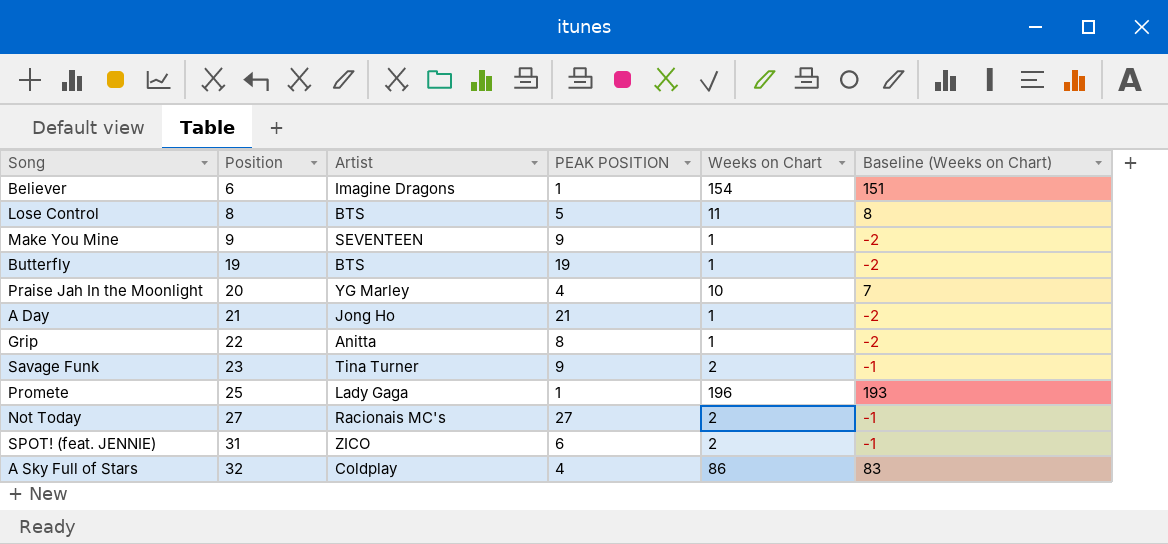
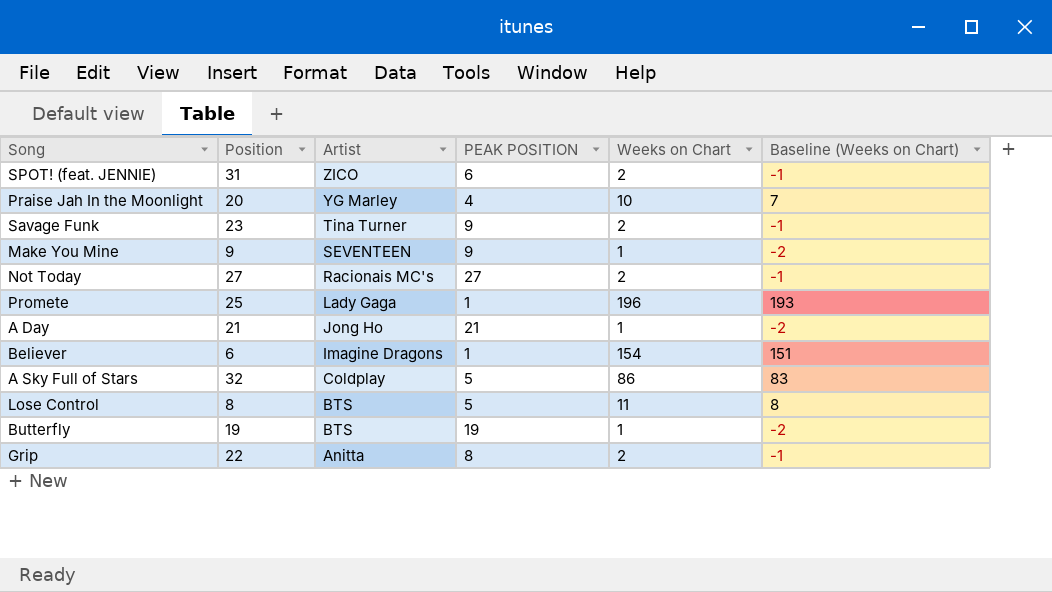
row order: Position ascending -> Artist descending
A Sky Full of Stars | PEAK POSITION: 4 -> 5
Grip | Weeks on Chart: 1 -> 2
Grip | Baseline (Weeks on Chart): -2 -> -1

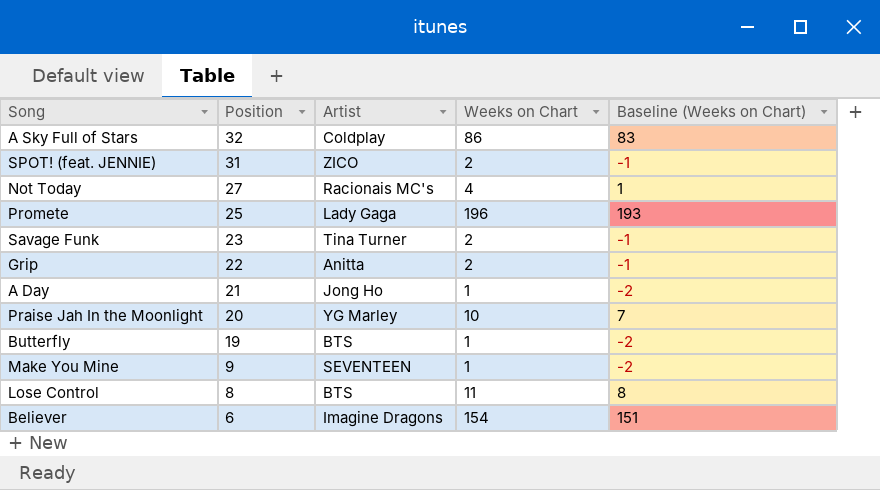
row order: Artist descending -> Position descending
column PEAK POSITION | position: 4 -> none
Not Today | Weeks on Chart: 2 -> 4
Not Today | Baseline (Weeks on Chart): -1 -> 1

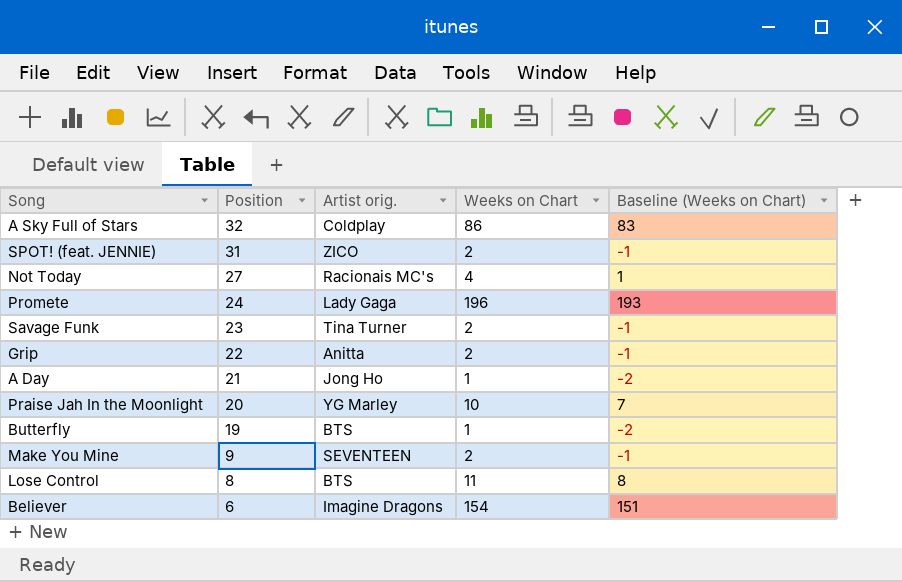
column name: Artist -> Artist orig.
Promete | Position: 25 -> 24
Make You Mine | Weeks on Chart: 1 -> 2
Make You Mine | Baseline (Weeks on Chart): -2 -> -1

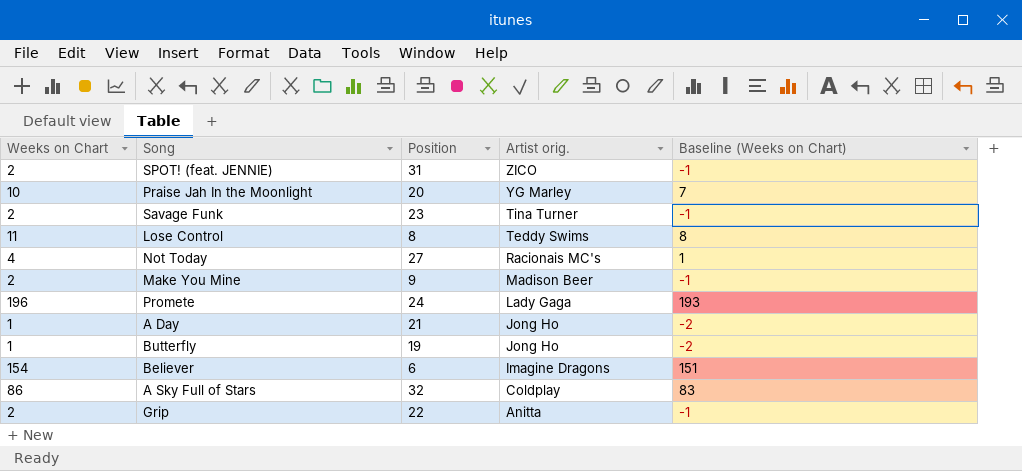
row order: Position descending -> Artist orig. descending
column Weeks on Chart | position: 4 -> 1
Lose Control | Artist orig.: BTS -> Teddy Swims
Make You Mine | Artist orig.: SEVENTEEN -> Madison Beer
Butterfly | Artist orig.: BTS -> Jong Ho

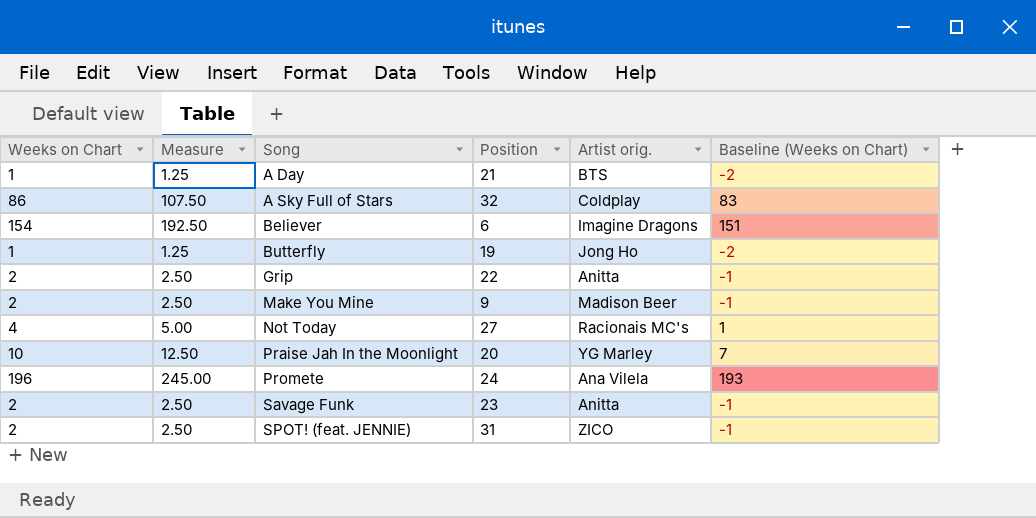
row order: Artist orig. descending -> Song ascending
column Measure | formula: none -> [Weeks on Chart] * 1.25
row Lose Control: 11 | 8 | Teddy Swims | 8 -> none
A Day | Artist orig.: Jong Ho -> BTS
Promete | Artist orig.: Lady Gaga -> Ana Vilela
Savage Funk | Artist orig.: Tina Turner -> Anitta

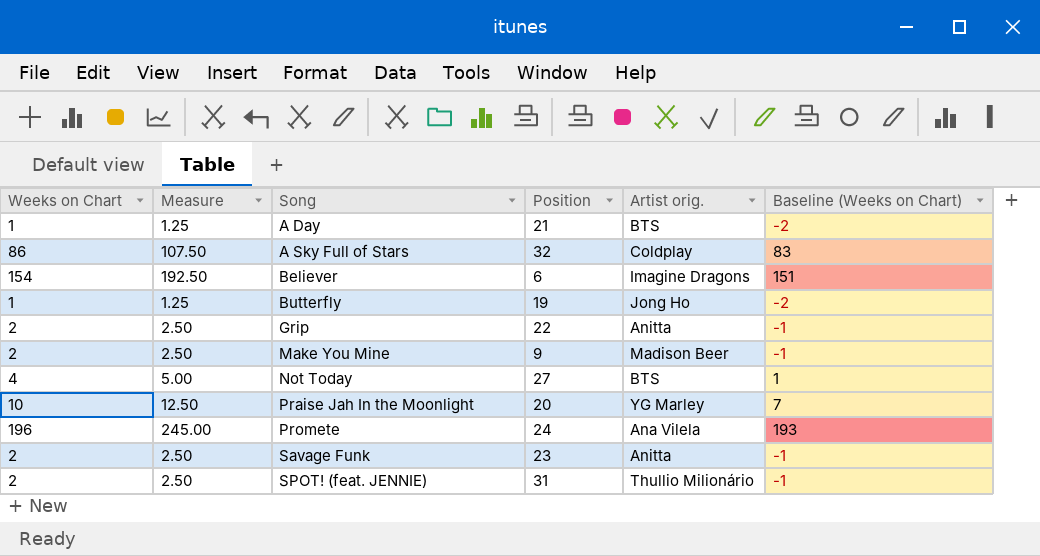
Not Today | Artist orig.: Racionais MC's -> BTS
SPOT! (feat. JENNIE) | Artist orig.: ZICO -> Thullio Milionário

